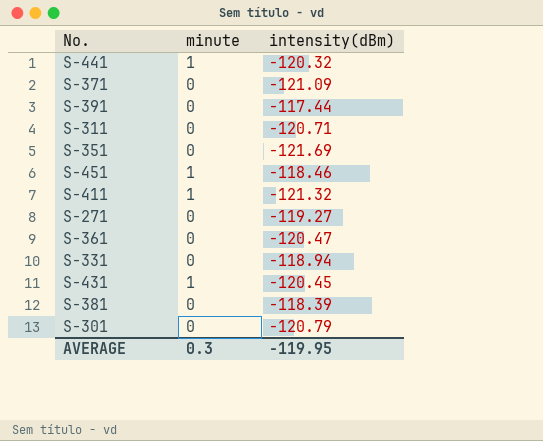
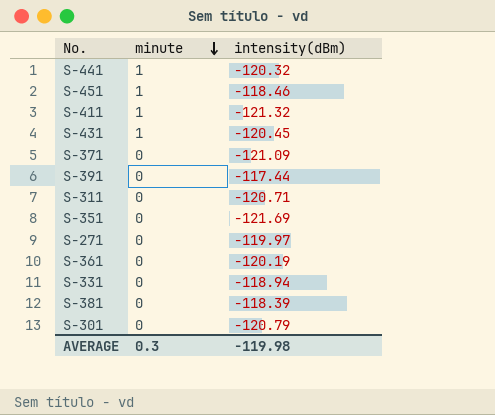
row order: none -> minute descending
S-271 | intensity(dBm): -119.27 -> -119.97
S-361 | intensity(dBm): -120.47 -> -120.19
AVERAGE | intensity(dBm): -119.95 -> -119.98

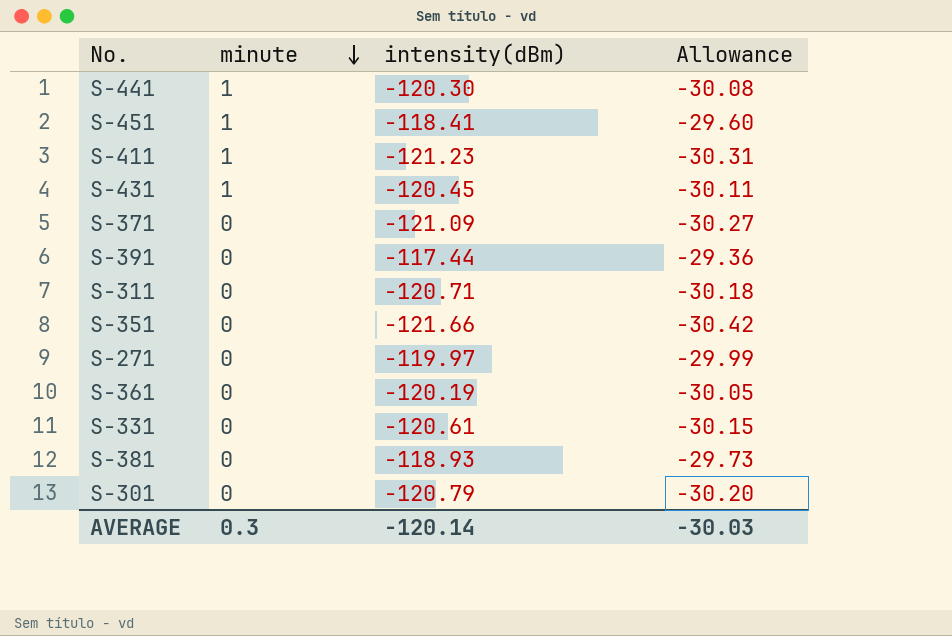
column Allowance | formula: none -> [intensity(dBm)] * 0.25
S-441 | intensity(dBm): -120.32 -> -120.30
S-451 | intensity(dBm): -118.46 -> -118.41
S-411 | intensity(dBm): -121.32 -> -121.23
S-351 | intensity(dBm): -121.69 -> -121.66
S-331 | intensity(dBm): -118.94 -> -120.61
S-381 | intensity(dBm): -118.39 -> -118.93
AVERAGE | intensity(dBm): -119.98 -> -120.14

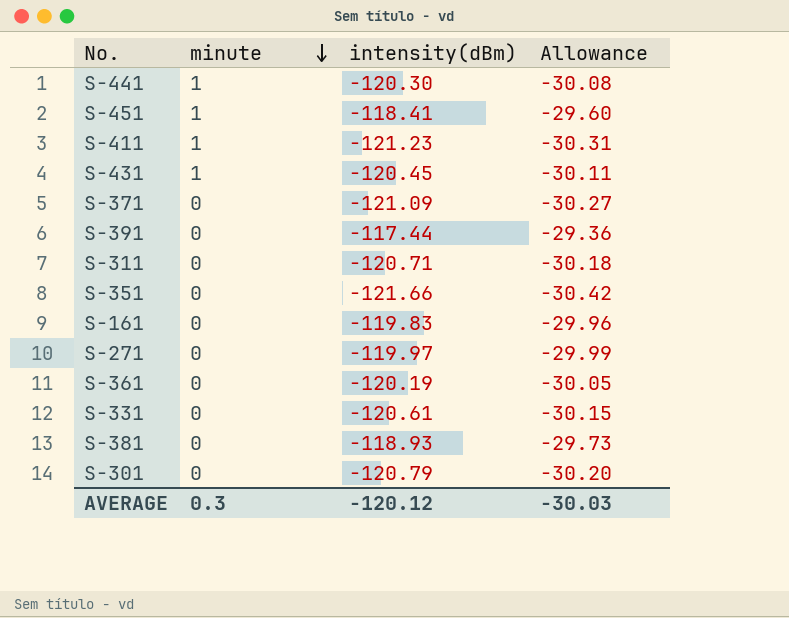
row S-161: none -> 0 | -119.83 | -29.96
AVERAGE | intensity(dBm): -120.14 -> -120.12

